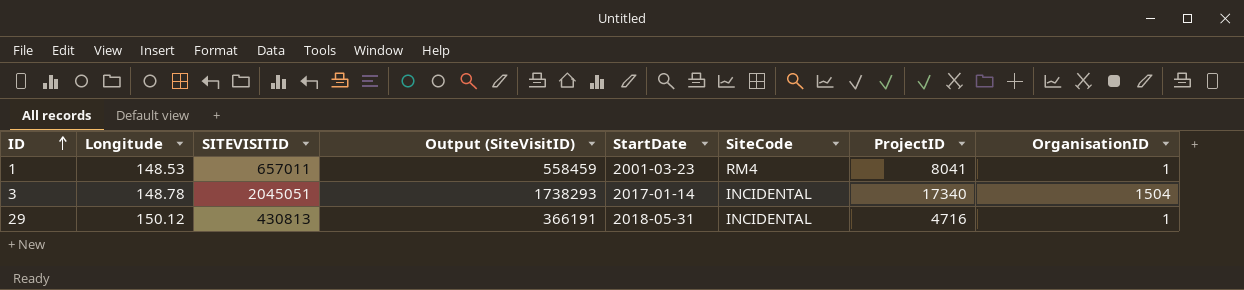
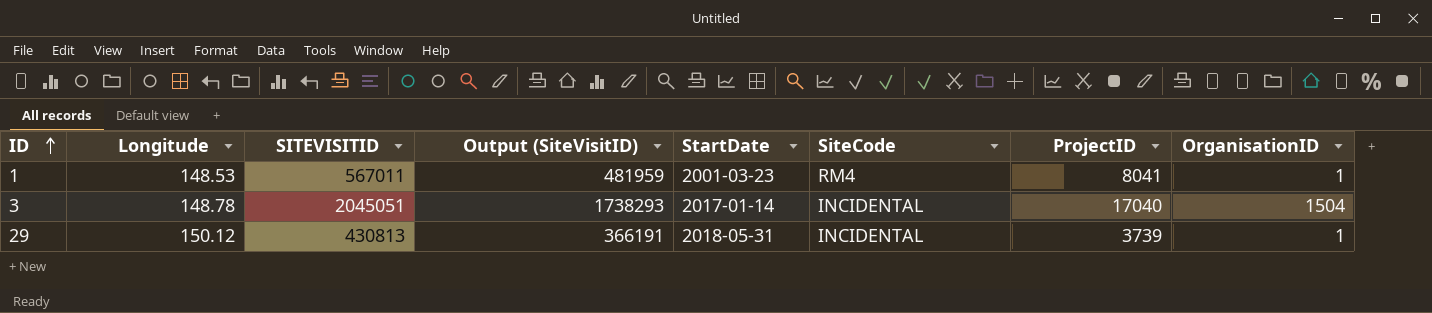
1 | SITEVISITID: 657011 -> 567011
1 | Output (SiteVisitID): 558459 -> 481959
3 | ProjectID: 17340 -> 17040
29 | ProjectID: 4716 -> 3739

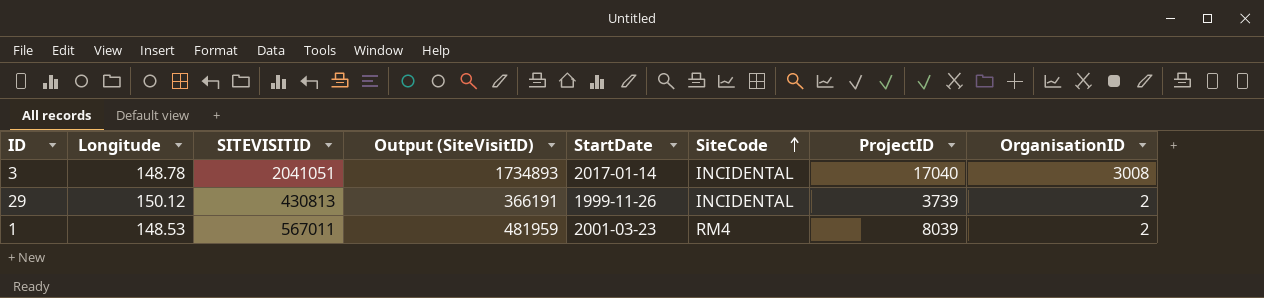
row order: ID ascending -> SiteCode ascending
3 | SITEVISITID: 2045051 -> 2041051
3 | Output (SiteVisitID): 1738293 -> 1734893
3 | OrganisationID: 1504 -> 3008
29 | StartDate: 2018-05-31 -> 1999-11-26
29 | OrganisationID: 1 -> 2
1 | ProjectID: 8041 -> 8039
1 | OrganisationID: 1 -> 2

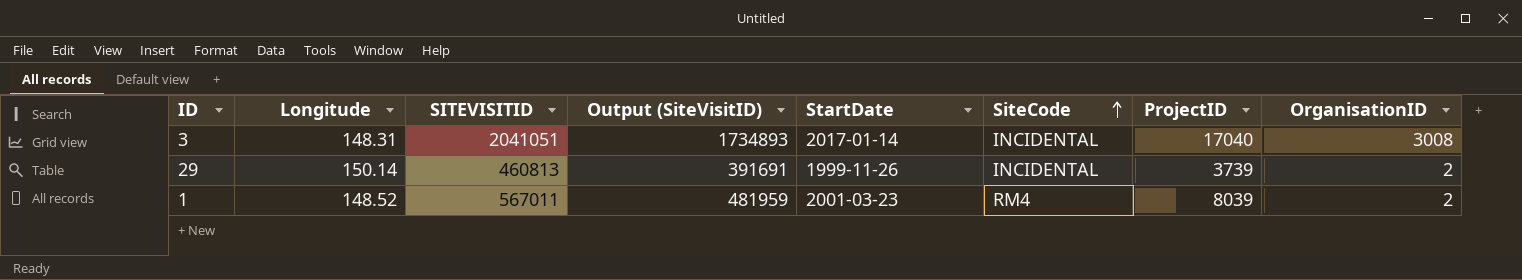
3 | Longitude: 148.78 -> 148.31
29 | Longitude: 150.12 -> 150.14
29 | SITEVISITID: 430813 -> 460813
29 | Output (SiteVisitID): 366191 -> 391691
1 | Longitude: 148.53 -> 148.52

